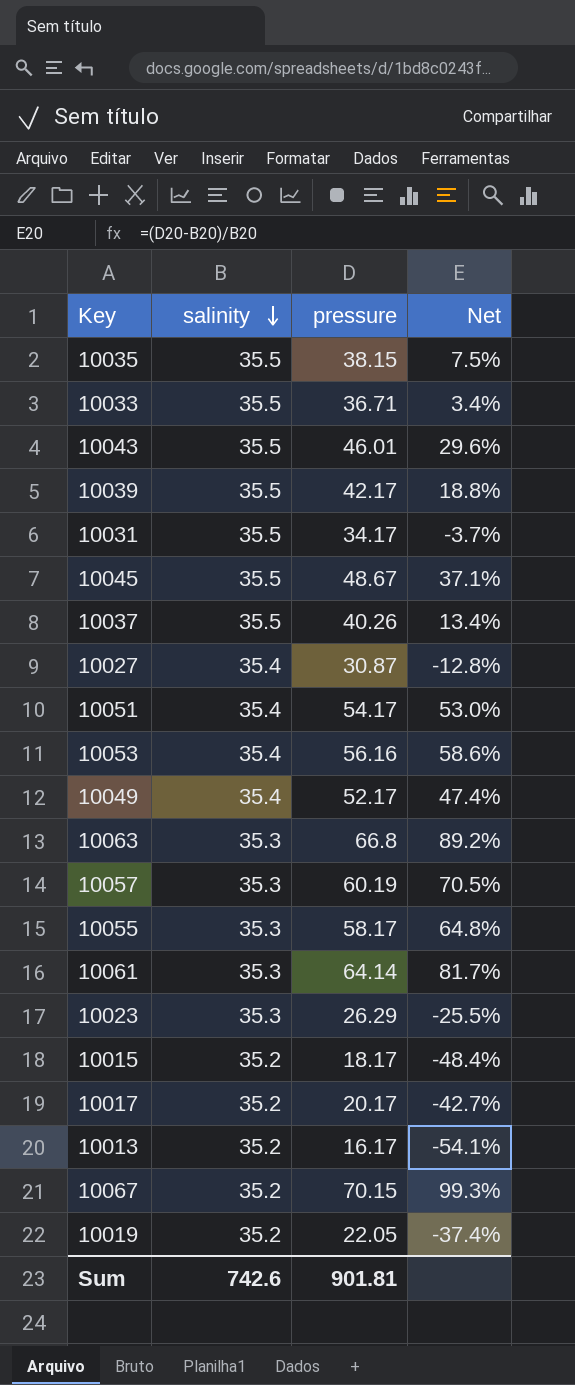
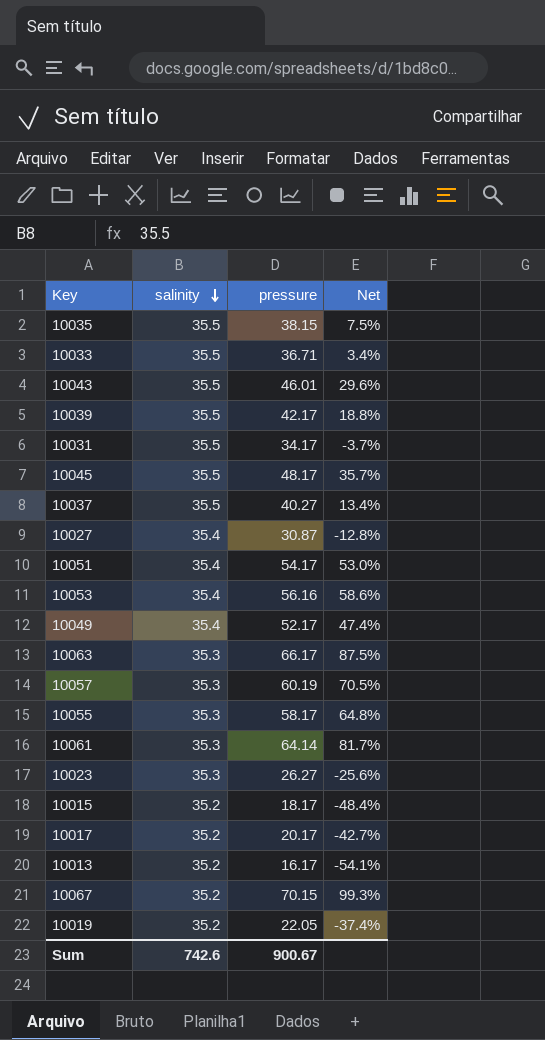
10045 | pressure: 48.67 -> 48.17
10045 | Net: 37.1% -> 35.7%
10037 | pressure: 40.26 -> 40.27
10063 | pressure: 66.8 -> 66.17
10063 | Net: 89.2% -> 87.5%
10023 | pressure: 26.29 -> 26.27
10023 | Net: -25.5% -> -25.6%
Sum | pressure: 901.81 -> 900.67

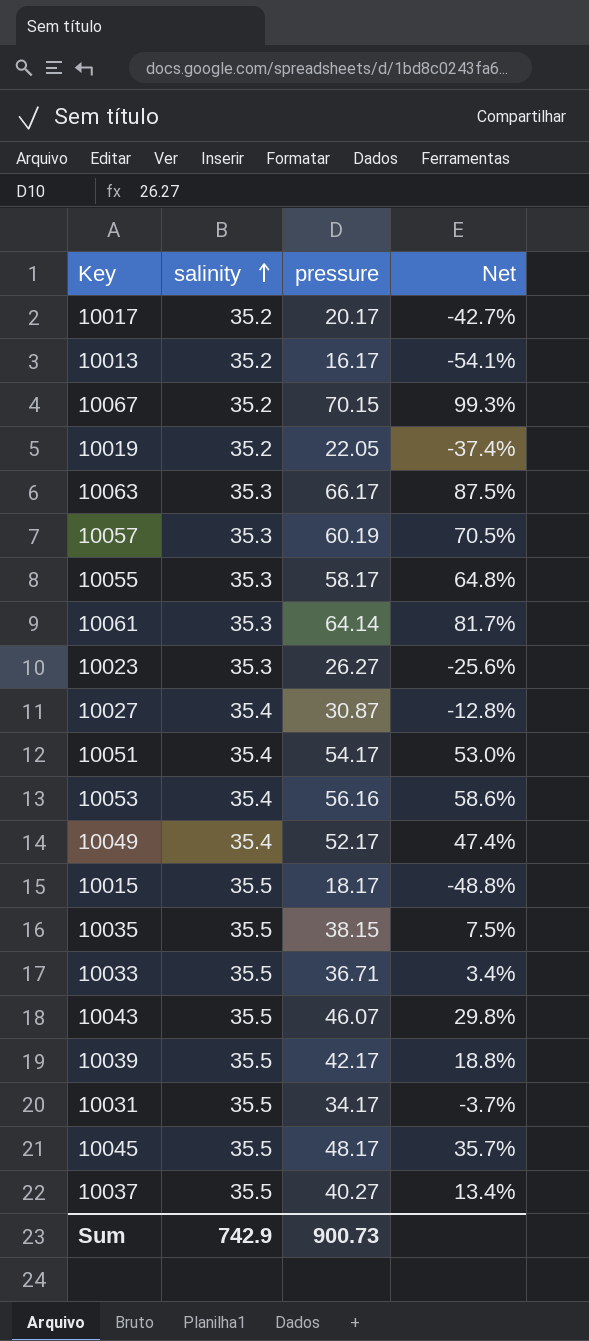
row order: salinity descending -> salinity ascending
10015 | salinity: 35.2 -> 35.5
10015 | Net: -48.4% -> -48.8%
10043 | pressure: 46.01 -> 46.07
10043 | Net: 29.6% -> 29.8%
Sum | salinity: 742.6 -> 742.9
Sum | pressure: 900.67 -> 900.73

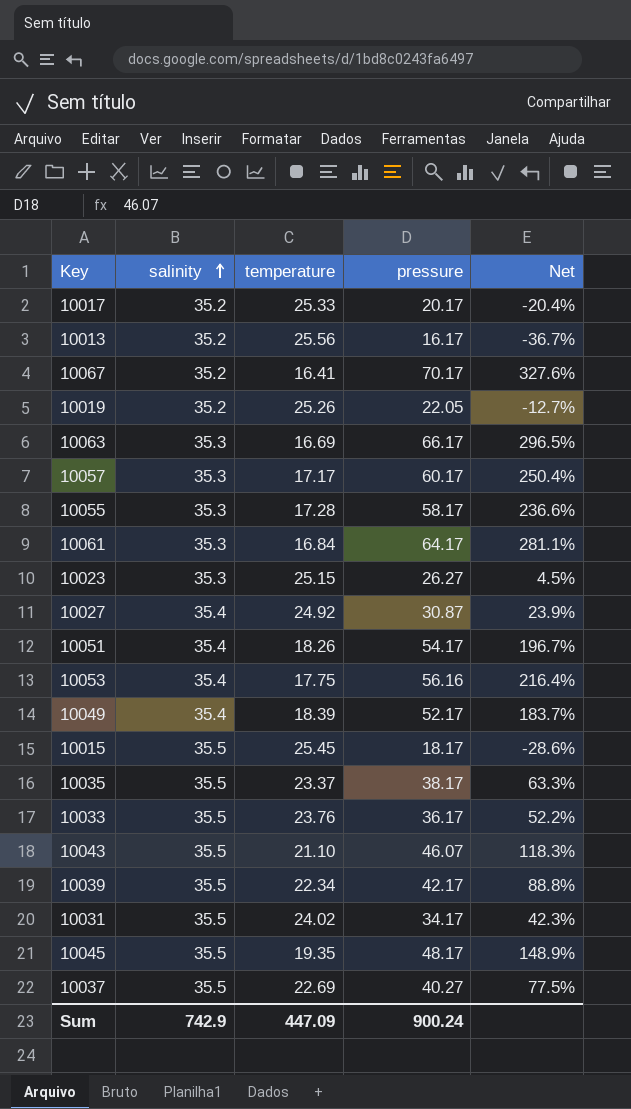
column temperature | position: none -> 3
column Net | formula: ([pressure] - [salinity]) / [salinity] -> ([pressure] - [temperature]) / [temperature]
10067 | pressure: 70.15 -> 70.17
10057 | pressure: 60.19 -> 60.17
10061 | pressure: 64.14 -> 64.17
10035 | pressure: 38.15 -> 38.17
10033 | pressure: 36.71 -> 36.17
Sum | pressure: 900.73 -> 900.24

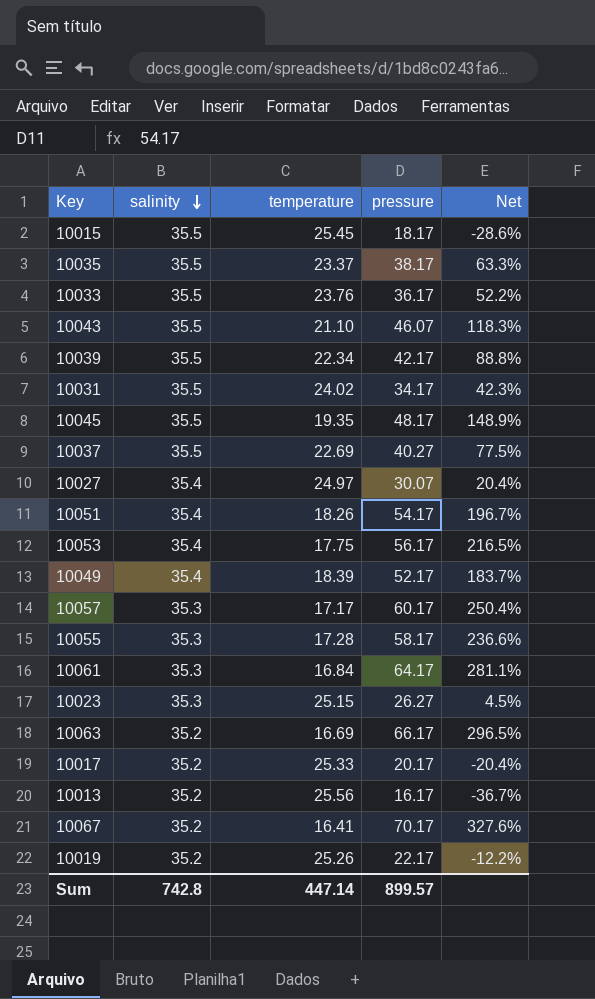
row order: salinity ascending -> salinity descending
10027 | temperature: 24.92 -> 24.97
10027 | pressure: 30.87 -> 30.07
10027 | Net: 23.9% -> 20.4%
10053 | pressure: 56.16 -> 56.17
10053 | Net: 216.4% -> 216.5%
10063 | salinity: 35.3 -> 35.2
10019 | pressure: 22.05 -> 22.17
10019 | Net: -12.7% -> -12.2%
Sum | salinity: 742.9 -> 742.8
Sum | temperature: 447.09 -> 447.14
Sum | pressure: 900.24 -> 899.57

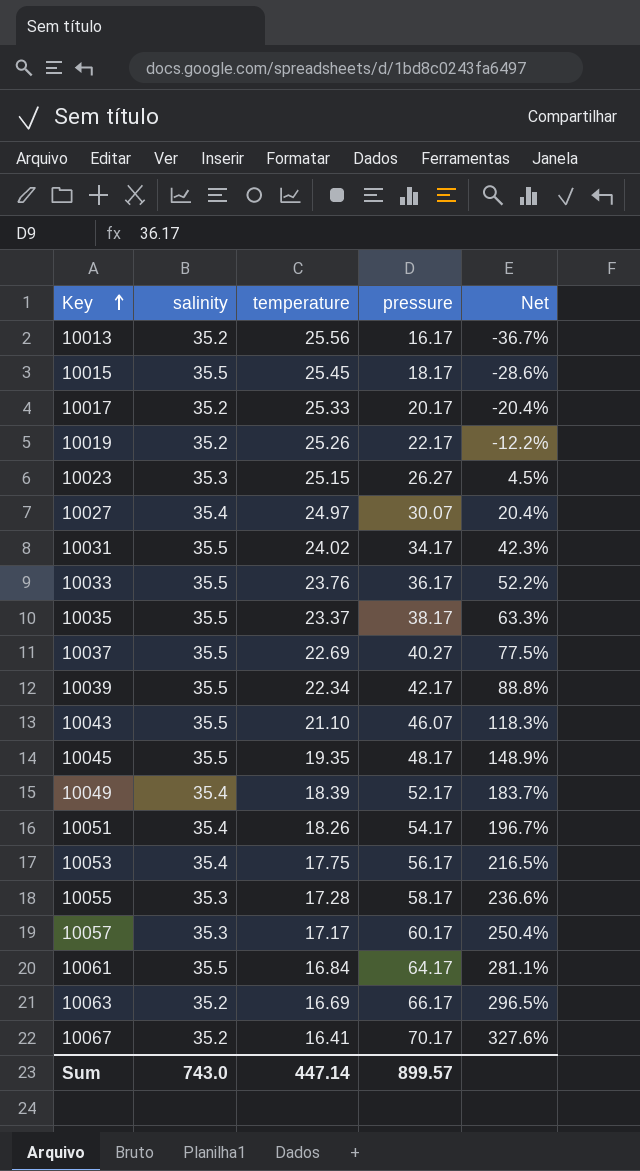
row order: salinity descending -> Key ascending
10061 | salinity: 35.3 -> 35.5
Sum | salinity: 742.8 -> 743.0

